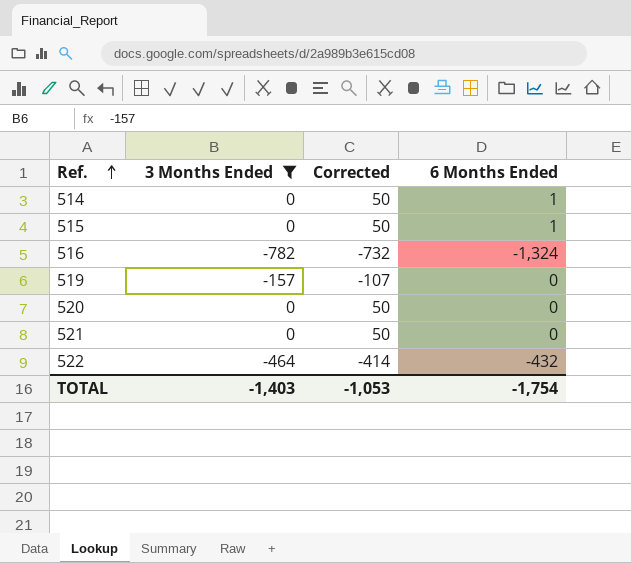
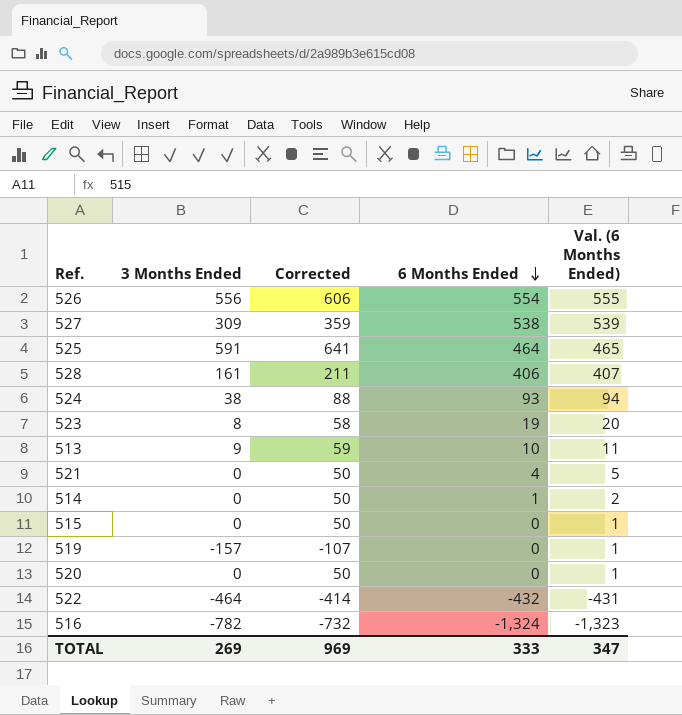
filter: 3 Months Ended <= 0 -> none
row order: Ref. ascending -> 6 Months Ended descending
column Val. (6 Months Ended) | formula: none -> [6 Months Ended] + 1
521 | 6 Months Ended: 0 -> 4
515 | 6 Months Ended: 1 -> 0
TOTAL | 3 Months Ended: -1,403 -> 269
TOTAL | Corrected: -1,053 -> 969
TOTAL | 6 Months Ended: -1,754 -> 333

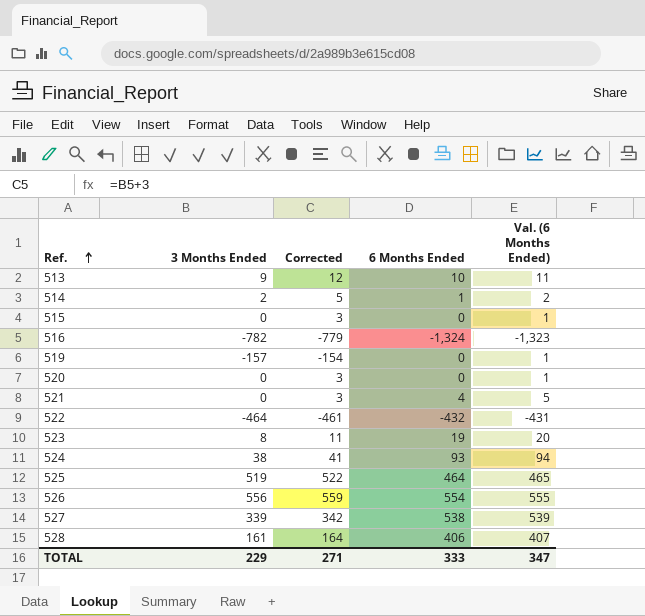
row order: 6 Months Ended descending -> Ref. ascending
column Corrected | formula: [3 Months Ended] + 50 -> [3 Months Ended] + 3
514 | 3 Months Ended: 0 -> 2
525 | 3 Months Ended: 591 -> 519
527 | 3 Months Ended: 309 -> 339
TOTAL | 3 Months Ended: 269 -> 229
TOTAL | Corrected: 969 -> 271

